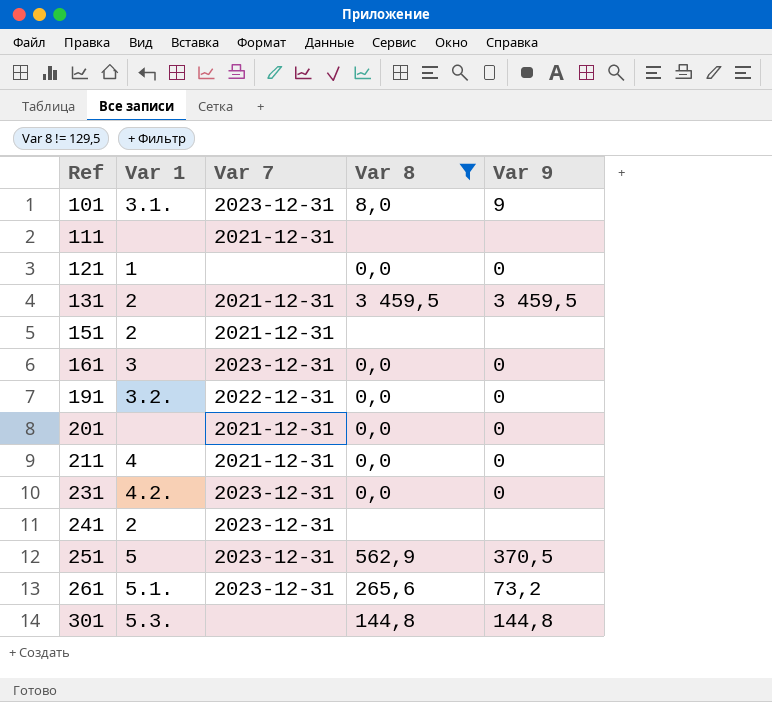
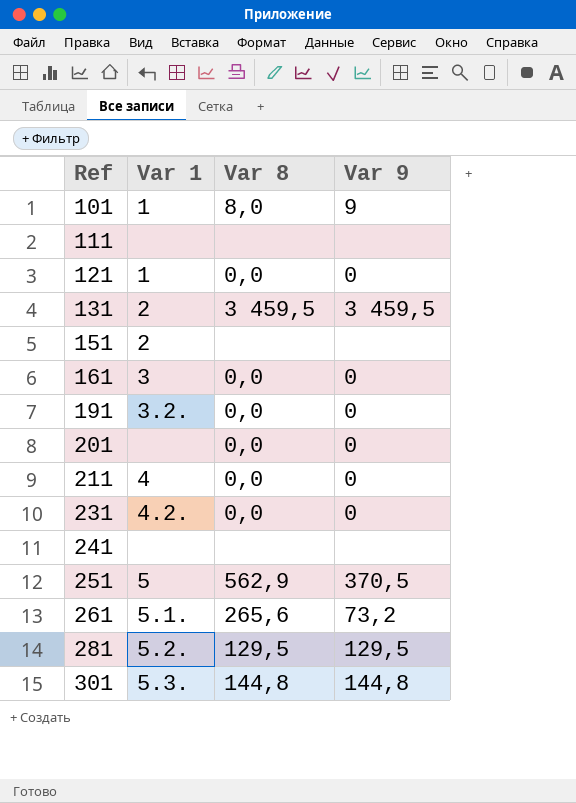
filter: Var 8 != 129,5 -> none
column Var 7 | position: 3 -> none
101 | Var 1: 3.1. -> 1
241 | Var 1: 2 -> none

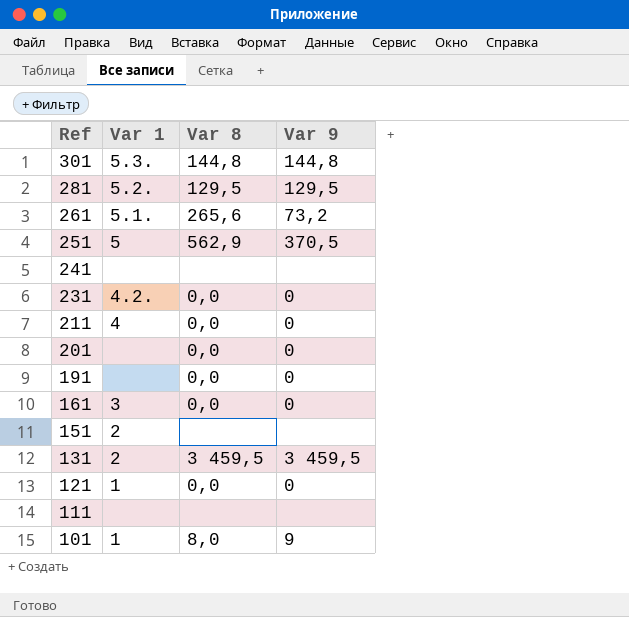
row order: Ref ascending -> Ref descending
191 | Var 1: 3.2. -> none

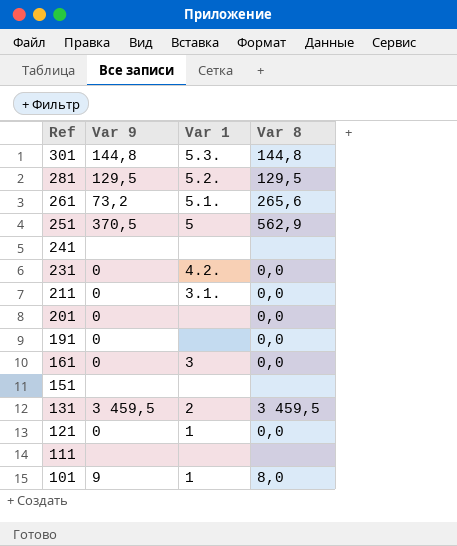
column Var 9 | position: 4 -> 2
211 | Var 1: 4 -> 3.1.
151 | Var 1: 2 -> none

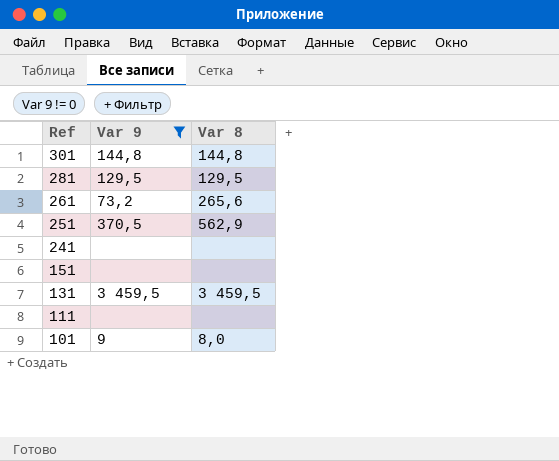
filter: none -> Var 9 != 0
column Var 1 | position: 3 -> none

